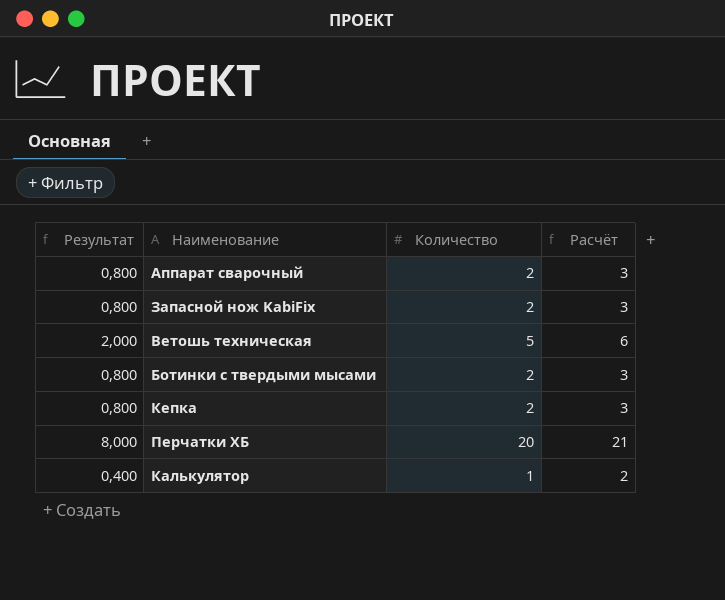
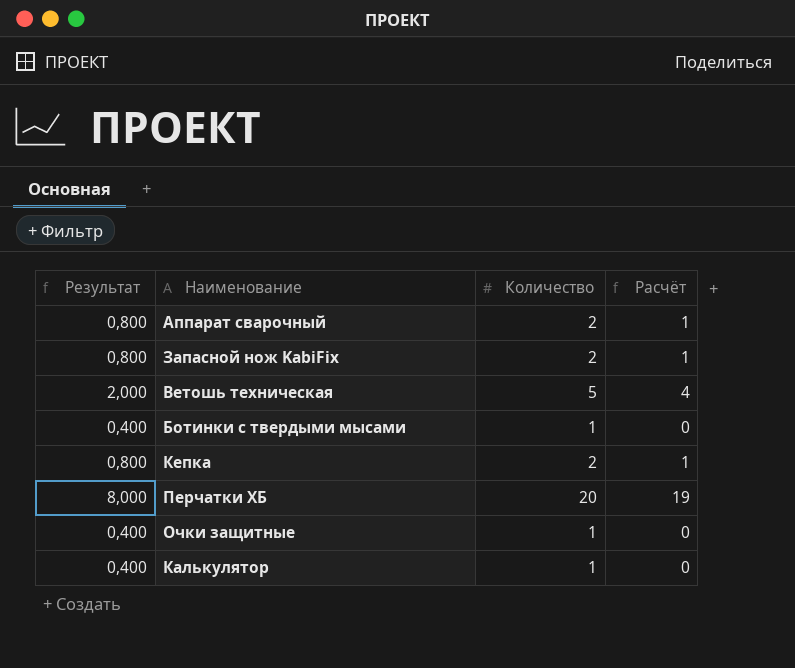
column Расчёт | formula: [Количество] + 1 -> [Количество] - 1
Ботинки с твердыми мысами | Результат: 0,800 -> 0,400
Ботинки с твердыми мысами | Количество: 2 -> 1
row Очки защитные: none -> 0,400 | 1 | 0

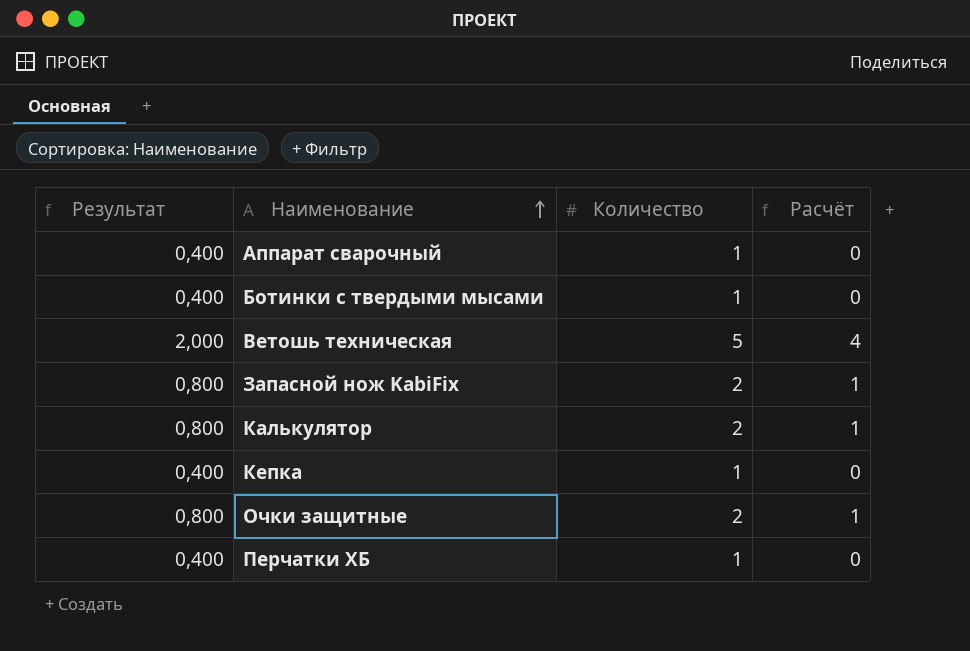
row order: none -> Наименование ascending
Аппарат сварочный | Результат: 0,800 -> 0,400
Аппарат сварочный | Количество: 2 -> 1
Аппарат сварочный | Расчёт: 1 -> 0
Калькулятор | Результат: 0,400 -> 0,800
Калькулятор | Количество: 1 -> 2
Калькулятор | Расчёт: 0 -> 1
Кепка | Результат: 0,800 -> 0,400
Кепка | Количество: 2 -> 1
Кепка | Расчёт: 1 -> 0
Очки защитные | Результат: 0,400 -> 0,800
Очки защитные | Количество: 1 -> 2
Очки защитные | Расчёт: 0 -> 1
Перчатки ХБ | Результат: 8,000 -> 0,400
Перчатки ХБ | Количество: 20 -> 1
Перчатки ХБ | Расчёт: 19 -> 0

